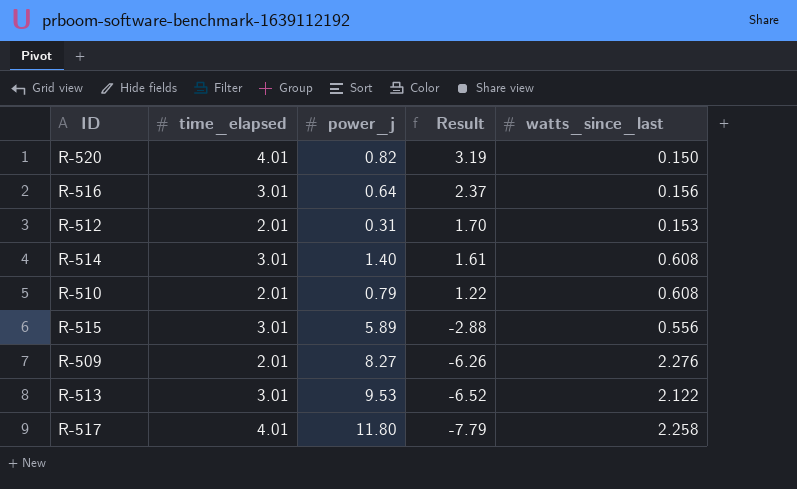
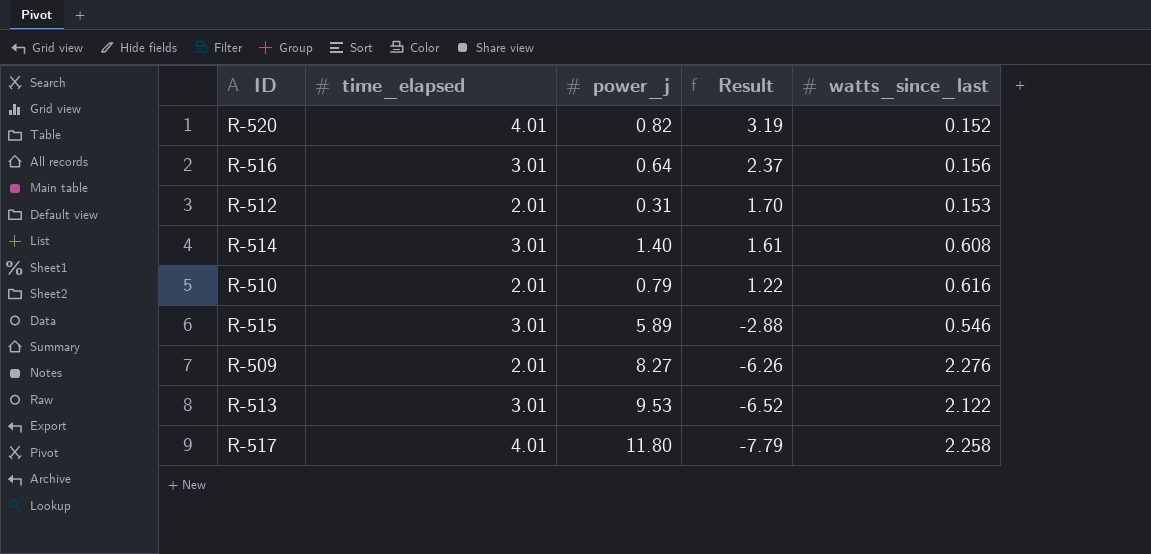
R-520 | watts_since_last: 0.150 -> 0.152
R-510 | watts_since_last: 0.608 -> 0.616
R-515 | watts_since_last: 0.556 -> 0.546

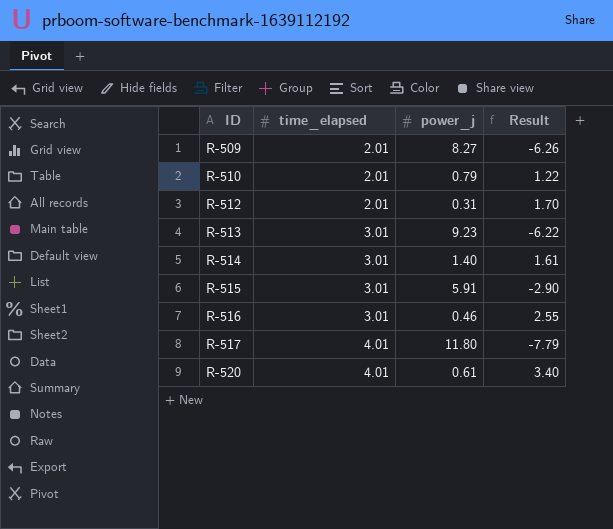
row order: Result descending -> ID ascending
column watts_since_last | position: 5 -> none
R-513 | power_j: 9.53 -> 9.23
R-513 | Result: -6.52 -> -6.22
R-515 | power_j: 5.89 -> 5.91
R-515 | Result: -2.88 -> -2.90
R-516 | power_j: 0.64 -> 0.46
R-516 | Result: 2.37 -> 2.55
R-520 | power_j: 0.82 -> 0.61
R-520 | Result: 3.19 -> 3.40

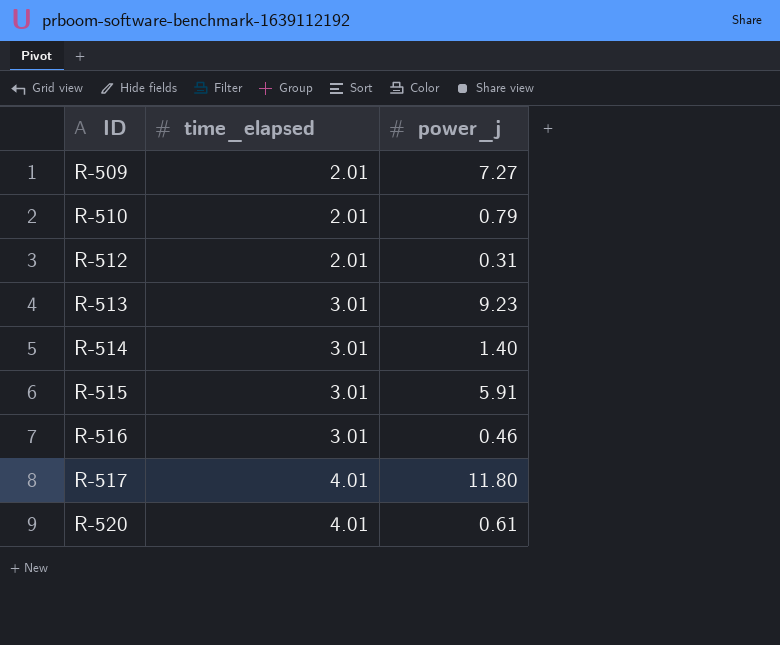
column Result | formula: [time_elapsed] - [power_j] -> none
R-509 | power_j: 8.27 -> 7.27

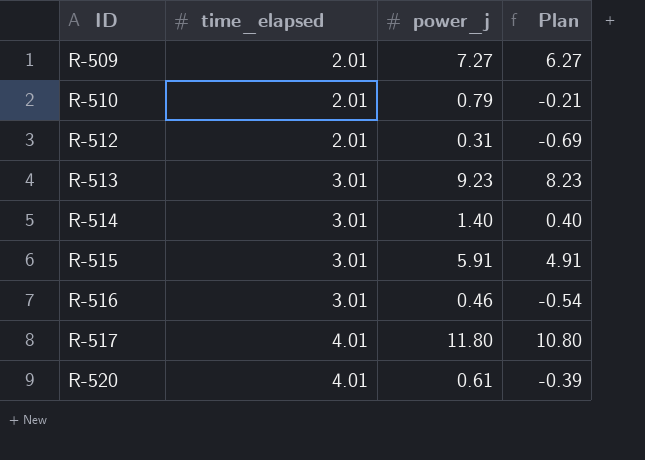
column Plan | formula: none -> [power_j] - 1

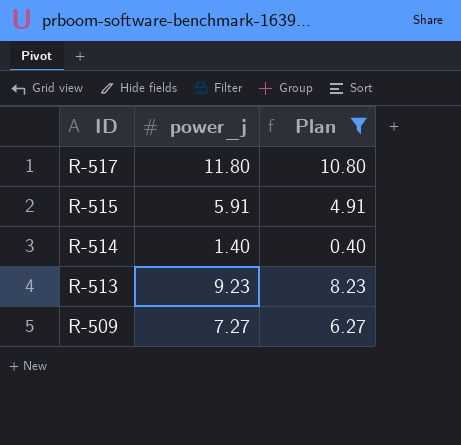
filter: none -> Plan >= 0.40
row order: ID ascending -> ID descending
column time_elapsed | position: 2 -> none

